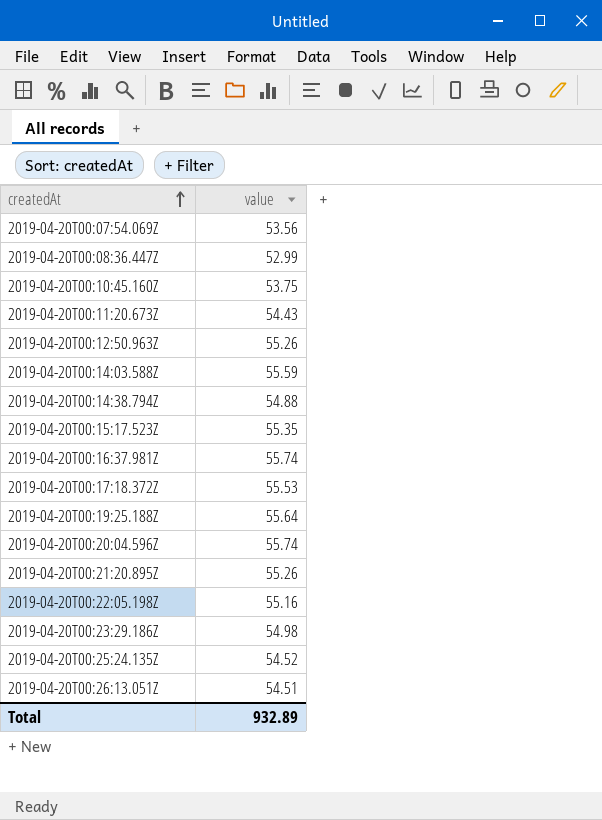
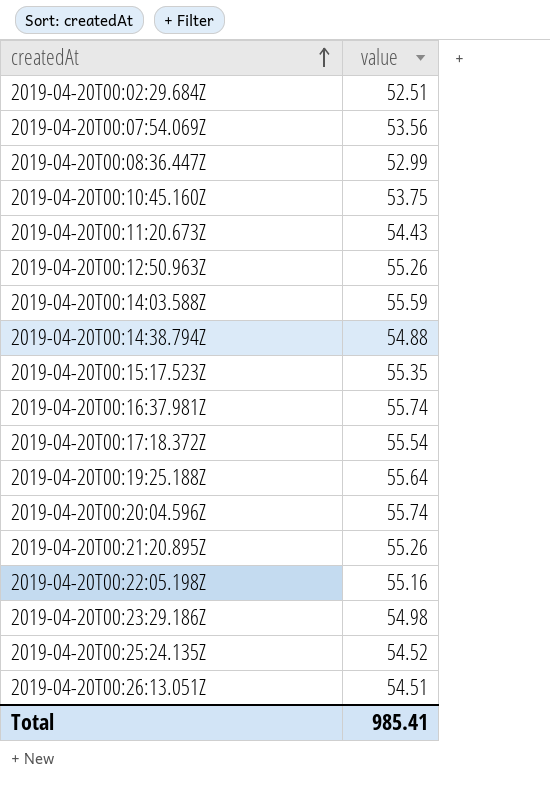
row 2019-04-20T00:02:29.684Z: none -> 52.51
2019-04-20T00:17:18.372Z | value: 55.53 -> 55.54
Total | value: 932.89 -> 985.41

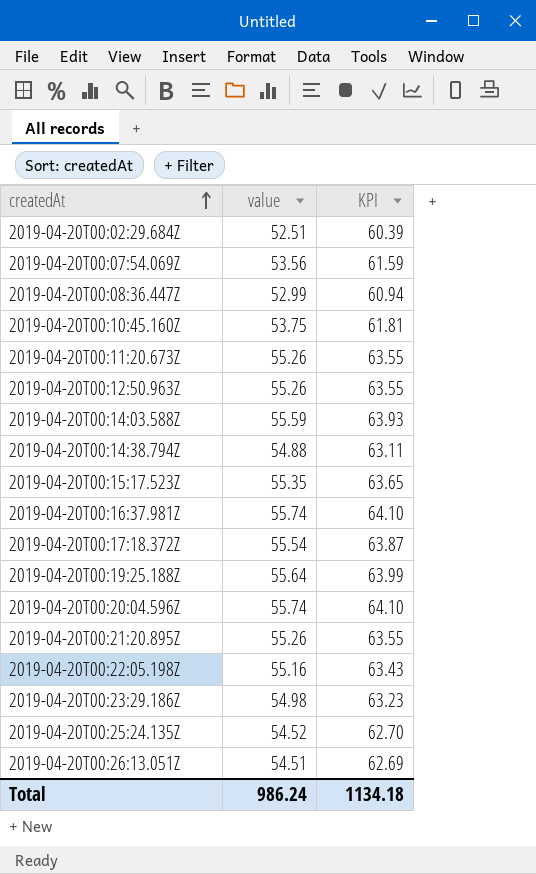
column KPI | formula: none -> [value] * 1.15
2019-04-20T00:11:20.673Z | value: 54.43 -> 55.26
Total | value: 985.41 -> 986.24

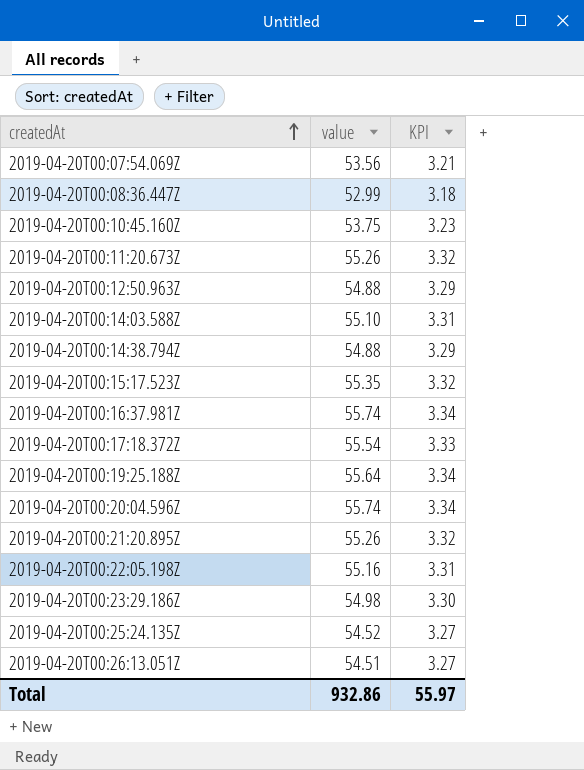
column KPI | formula: [value] * 1.15 -> [value] * 0.06
row 2019-04-20T00:02:29.684Z: 52.51 | 60.39 -> none
2019-04-20T00:12:50.963Z | value: 55.26 -> 54.88
2019-04-20T00:14:03.588Z | value: 55.59 -> 55.10
Total | value: 986.24 -> 932.86
Total | KPI: 1134.18 -> 55.97

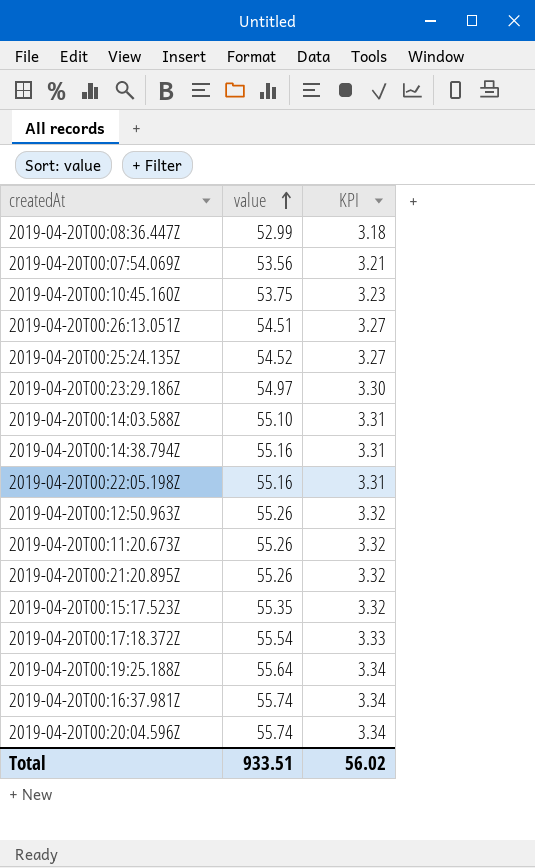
row order: createdAt ascending -> value ascending
2019-04-20T00:23:29.186Z | value: 54.98 -> 54.97
2019-04-20T00:14:38.794Z | value: 54.88 -> 55.16
2019-04-20T00:14:38.794Z | KPI: 3.29 -> 3.31
2019-04-20T00:12:50.963Z | value: 54.88 -> 55.26
2019-04-20T00:12:50.963Z | KPI: 3.29 -> 3.32
Total | value: 932.86 -> 933.51
Total | KPI: 55.97 -> 56.02

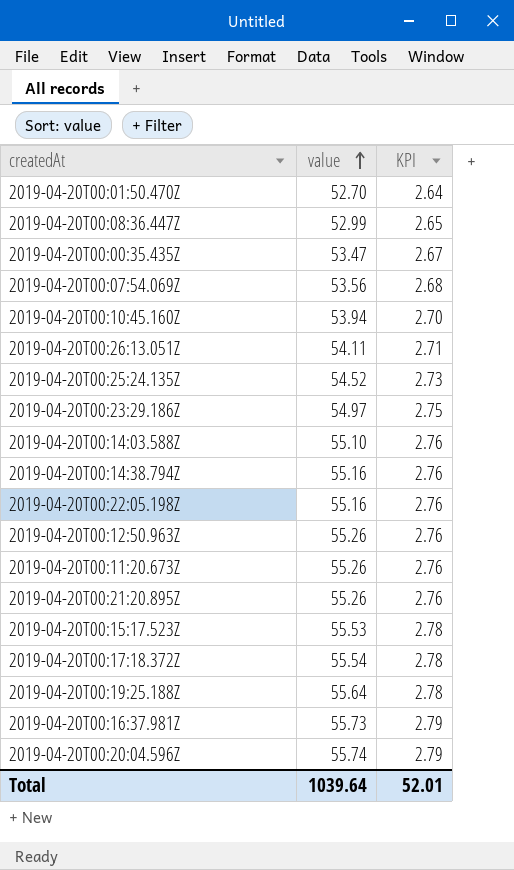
column KPI | formula: [value] * 0.06 -> [value] * 0.05
row 2019-04-20T00:01:50.470Z: none -> 52.70 | 2.64
row 2019-04-20T00:00:35.435Z: none -> 53.47 | 2.67
2019-04-20T00:10:45.160Z | value: 53.75 -> 53.94
2019-04-20T00:26:13.051Z | value: 54.51 -> 54.11
2019-04-20T00:15:17.523Z | value: 55.35 -> 55.53
2019-04-20T00:16:37.981Z | value: 55.74 -> 55.73
Total | value: 933.51 -> 1039.64
Total | KPI: 56.02 -> 52.01

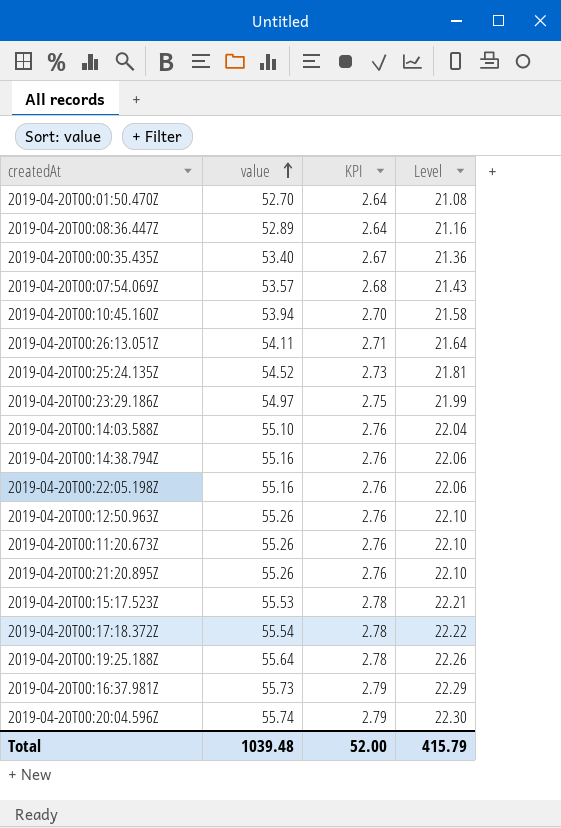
column Level | formula: none -> [value] * 0.4
2019-04-20T00:08:36.447Z | value: 52.99 -> 52.89
2019-04-20T00:08:36.447Z | KPI: 2.65 -> 2.64
2019-04-20T00:00:35.435Z | value: 53.47 -> 53.40
2019-04-20T00:07:54.069Z | value: 53.56 -> 53.57
Total | value: 1039.64 -> 1039.48
Total | KPI: 52.01 -> 52.00

